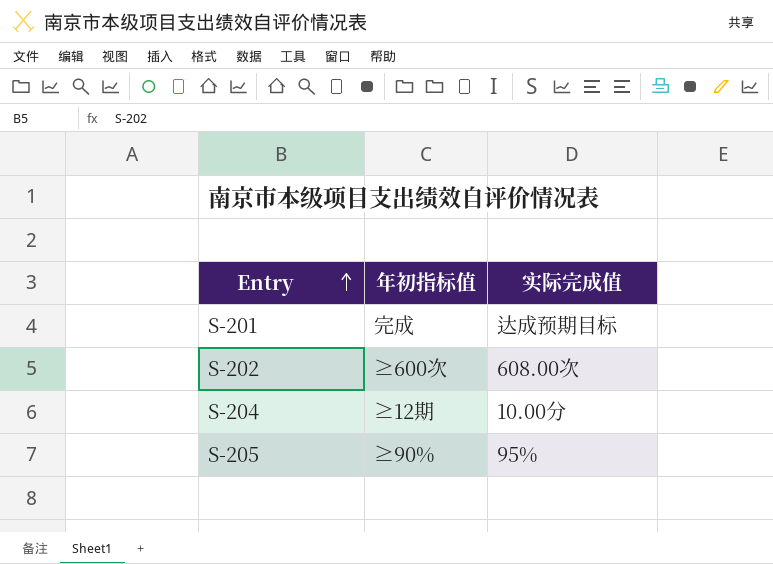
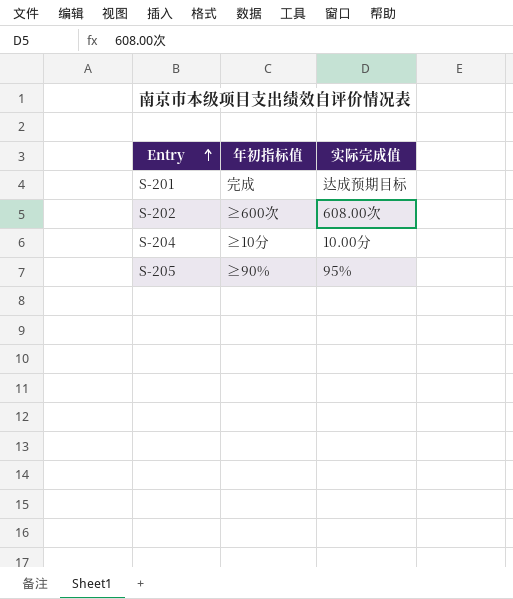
S-204 | 年初指标值: ≥12期 -> ≥10分

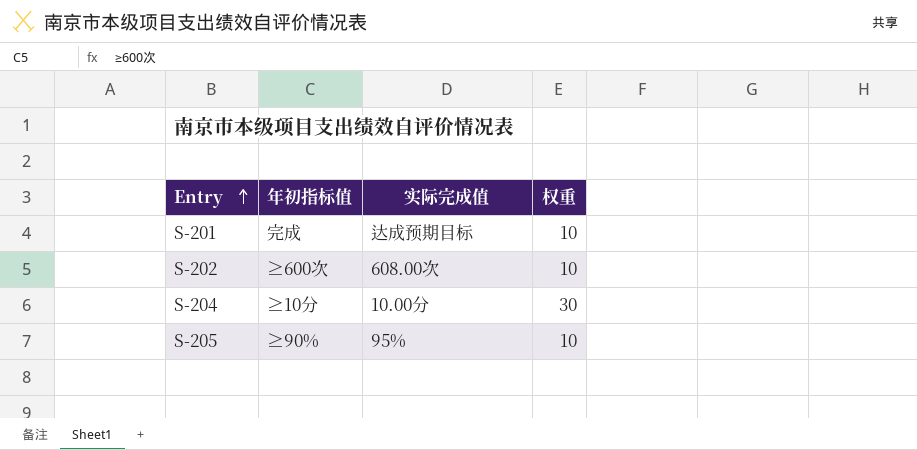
column 权重 | position: none -> 4

